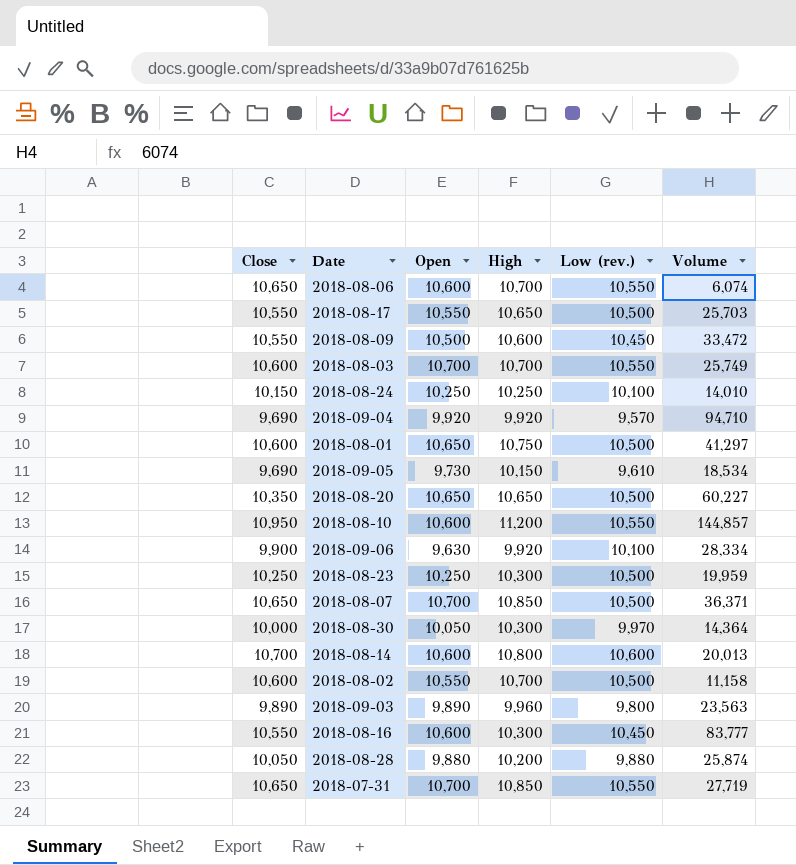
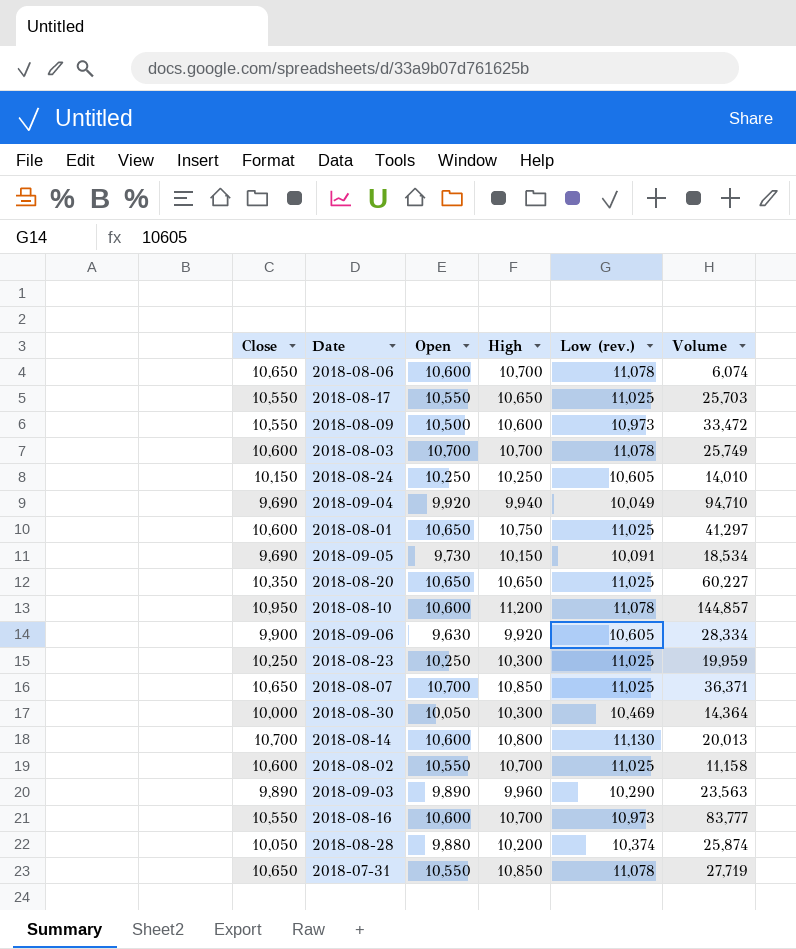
2018-08-06 | Low (rev.): 10,550 -> 11,078
2018-08-17 | Low (rev.): 10,500 -> 11,025
2018-08-09 | Low (rev.): 10,450 -> 10,973
2018-08-03 | Low (rev.): 10,550 -> 11,078
2018-08-24 | Low (rev.): 10,100 -> 10,605
2018-09-04 | High: 9,920 -> 9,940
2018-09-04 | Low (rev.): 9,570 -> 10,049
2018-08-01 | Low (rev.): 10,500 -> 11,025
2018-09-05 | Low (rev.): 9,610 -> 10,091
2018-08-20 | Low (rev.): 10,500 -> 11,025
2018-08-10 | Low (rev.): 10,550 -> 11,078
2018-09-06 | Low (rev.): 10,100 -> 10,605
2018-08-23 | Low (rev.): 10,500 -> 11,025
2018-08-07 | Low (rev.): 10,500 -> 11,025
2018-08-30 | Low (rev.): 9,970 -> 10,469
2018-08-14 | Low (rev.): 10,600 -> 11,130
2018-08-02 | Low (rev.): 10,500 -> 11,025
2018-09-03 | Low (rev.): 9,800 -> 10,290
2018-08-16 | High: 10,300 -> 10,700
2018-08-16 | Low (rev.): 10,450 -> 10,973
2018-08-28 | Low (rev.): 9,880 -> 10,374
2018-07-31 | Open: 10,700 -> 10,550
2018-07-31 | Low (rev.): 10,550 -> 11,078

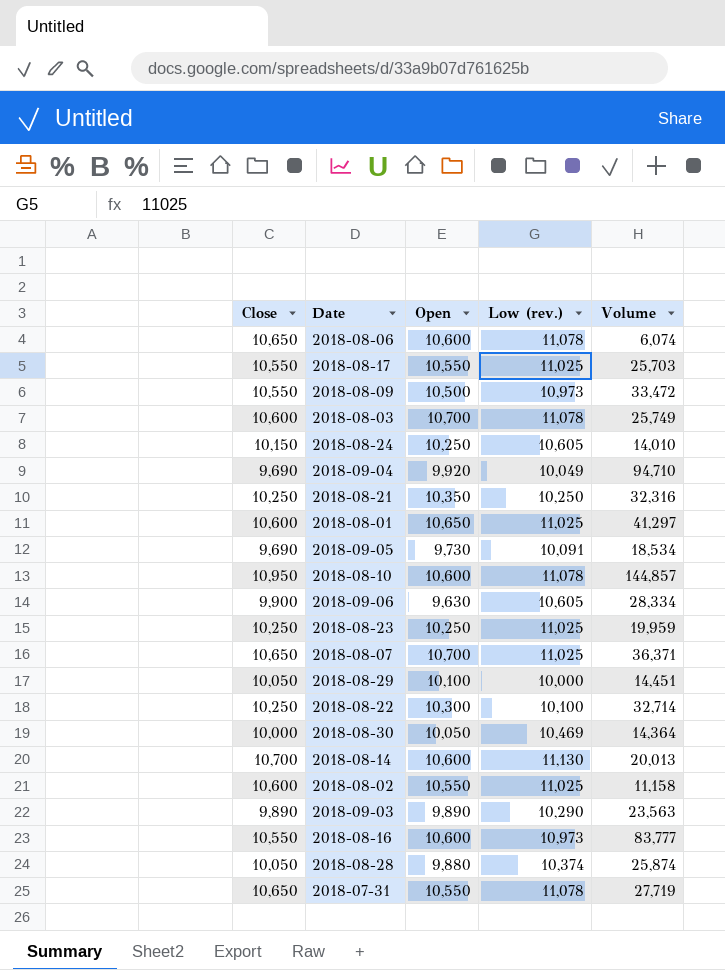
column High | position: 4 -> none
row 2018-08-20: 10,350 | 10,650 | 10,650 | 11,025 | 60,227 -> none
row 2018-08-21: none -> 10,250 | 10,350 | 10,250 | 32,316
row 2018-08-29: none -> 10,050 | 10,100 | 10,000 | 14,451
row 2018-08-22: none -> 10,250 | 10,300 | 10,100 | 32,714

